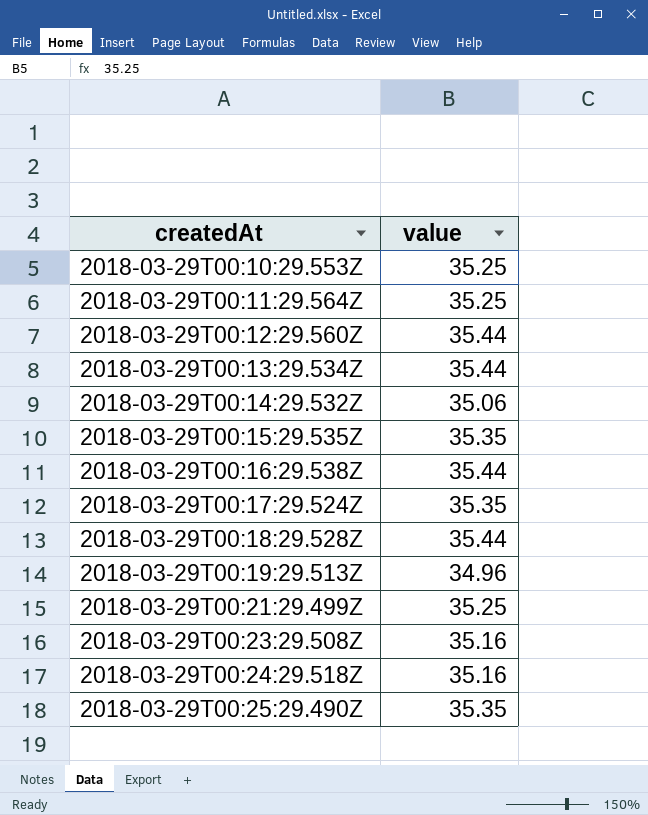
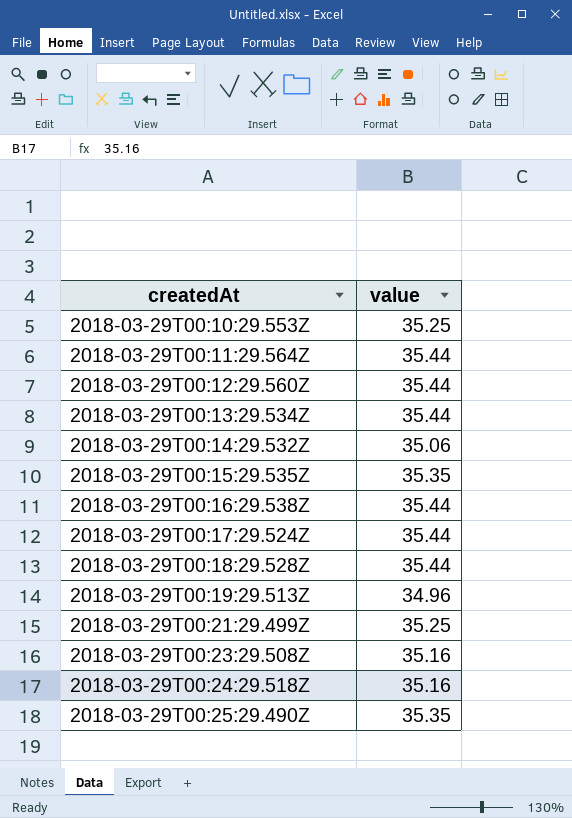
2018-03-29T00:11:29.564Z | value: 35.25 -> 35.44
2018-03-29T00:17:29.524Z | value: 35.35 -> 35.44

